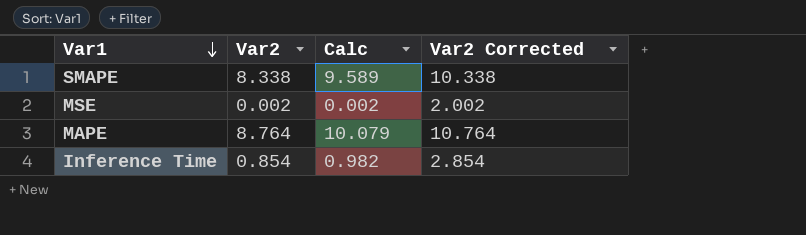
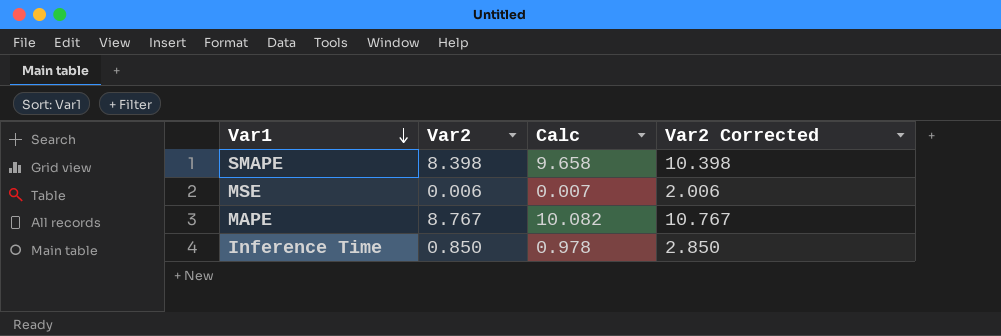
SMAPE | Var2: 8.338 -> 8.398
SMAPE | Calc: 9.589 -> 9.658
SMAPE | Var2 Corrected: 10.338 -> 10.398
MSE | Var2: 0.002 -> 0.006
MSE | Calc: 0.002 -> 0.007
MSE | Var2 Corrected: 2.002 -> 2.006
MAPE | Var2: 8.764 -> 8.767
MAPE | Calc: 10.079 -> 10.082
MAPE | Var2 Corrected: 10.764 -> 10.767
Inference Time | Var2: 0.854 -> 0.850
Inference Time | Calc: 0.982 -> 0.978
Inference Time | Var2 Corrected: 2.854 -> 2.850

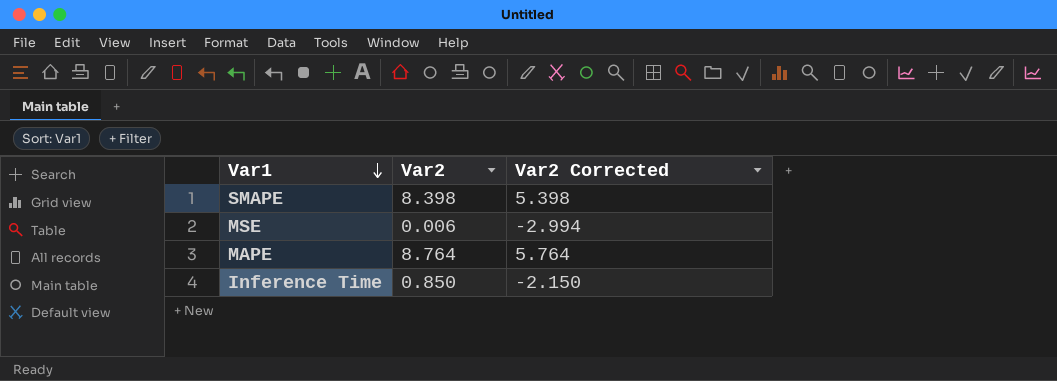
column Calc | formula: [Var2] * 1.15 -> none
column Var2 Corrected | formula: [Var2] + 2 -> [Var2] - 3
MAPE | Var2: 8.767 -> 8.764

